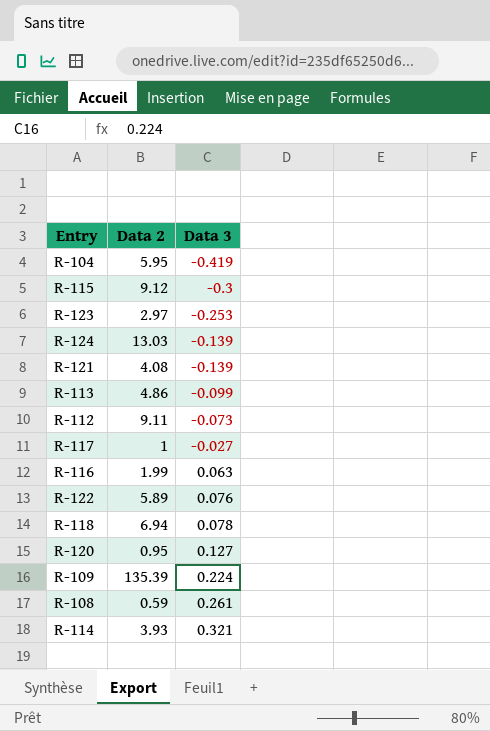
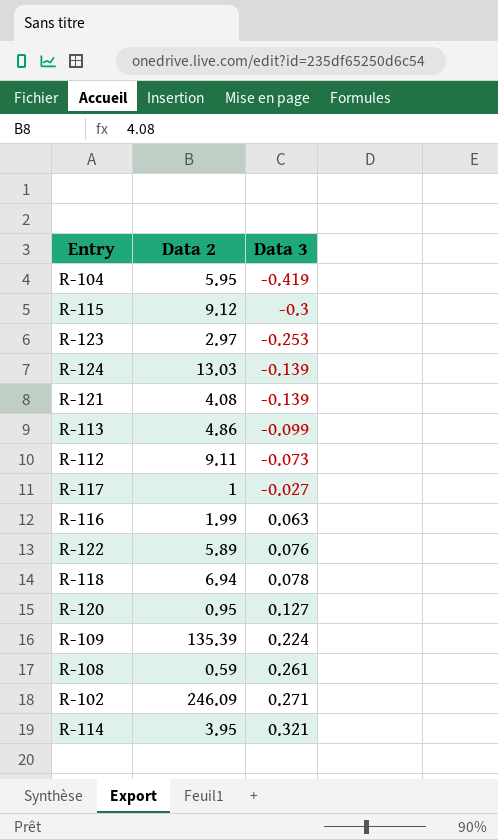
row R-102: none -> 246.09 | 0.271
R-114 | Data 2: 3.93 -> 3.95

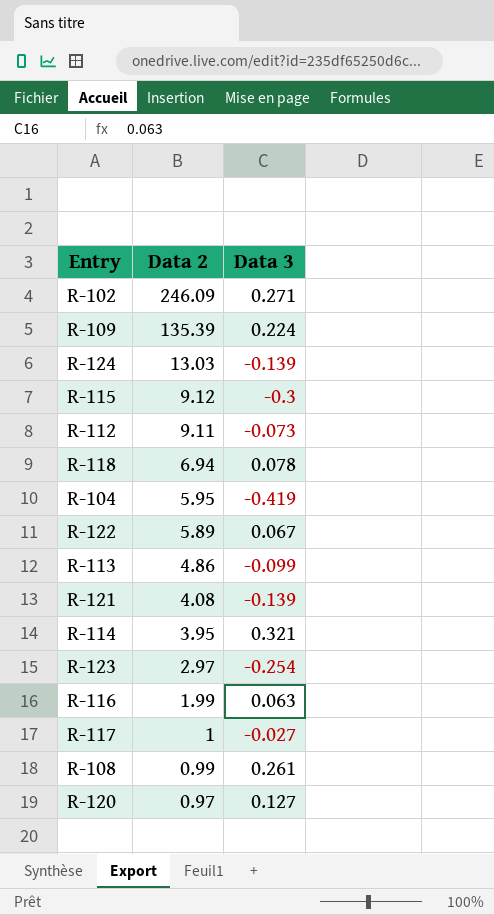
row order: Data 3 ascending -> Data 2 descending
R-122 | Data 3: 0.076 -> 0.067
R-123 | Data 3: -0.253 -> -0.254
R-108 | Data 2: 0.59 -> 0.99
R-120 | Data 2: 0.95 -> 0.97

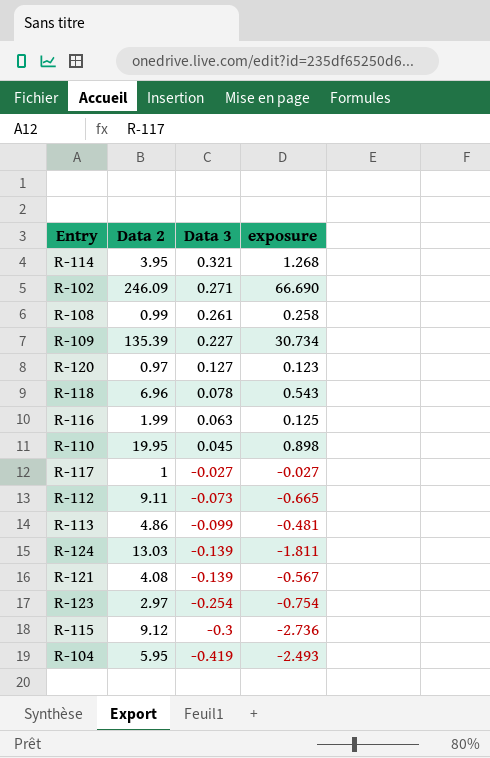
row order: Data 2 descending -> Data 3 descending
column exposure | formula: none -> [Data 2] * [Data 3]
row R-122: 5.89 | 0.067 -> none
R-109 | Data 3: 0.224 -> 0.227
R-118 | Data 2: 6.94 -> 6.96
row R-110: none -> 19.95 | 0.045 | 0.898

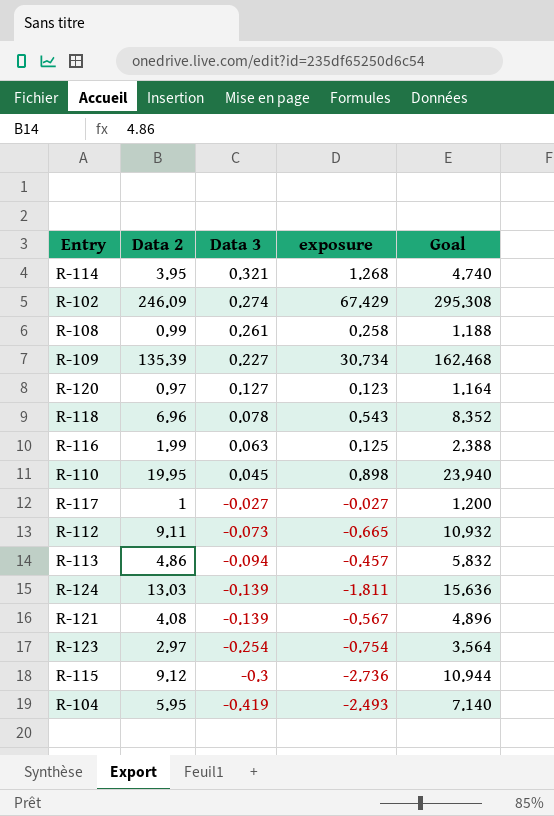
column Goal | formula: none -> [Data 2] * 1.2
R-102 | Data 3: 0.271 -> 0.274
R-102 | exposure: 66.690 -> 67.429
R-113 | Data 3: -0.099 -> -0.094
R-113 | exposure: -0.481 -> -0.457

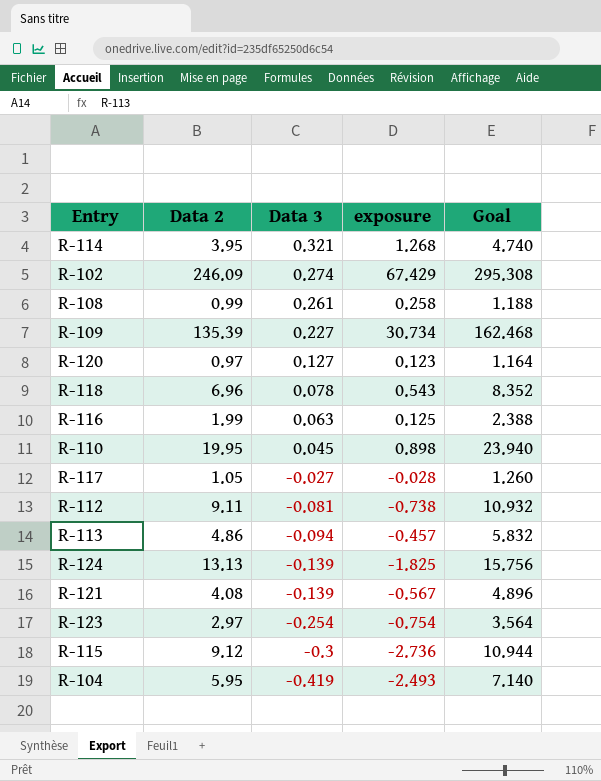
R-117 | Data 2: 1 -> 1.05
R-117 | exposure: -0.027 -> -0.028
R-117 | Goal: 1.200 -> 1.260
R-112 | Data 3: -0.073 -> -0.081
R-112 | exposure: -0.665 -> -0.738
R-124 | Data 2: 13.03 -> 13.13
R-124 | exposure: -1.811 -> -1.825
R-124 | Goal: 15.636 -> 15.756

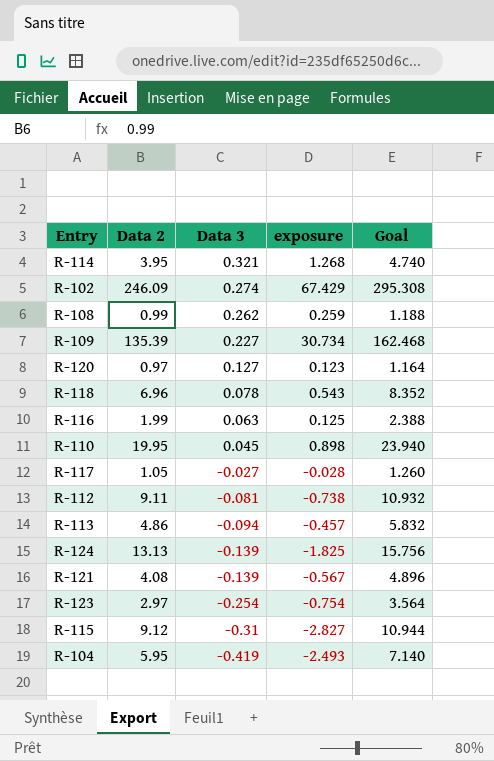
R-108 | Data 3: 0.261 -> 0.262
R-108 | exposure: 0.258 -> 0.259
R-115 | Data 3: -0.3 -> -0.31
R-115 | exposure: -2.736 -> -2.827

